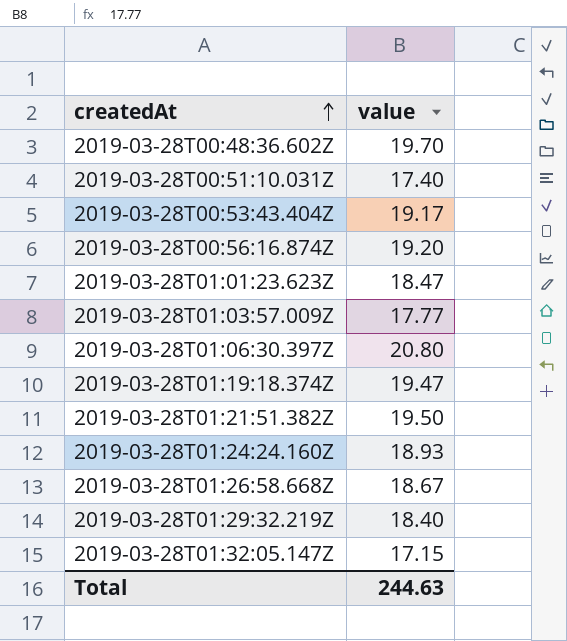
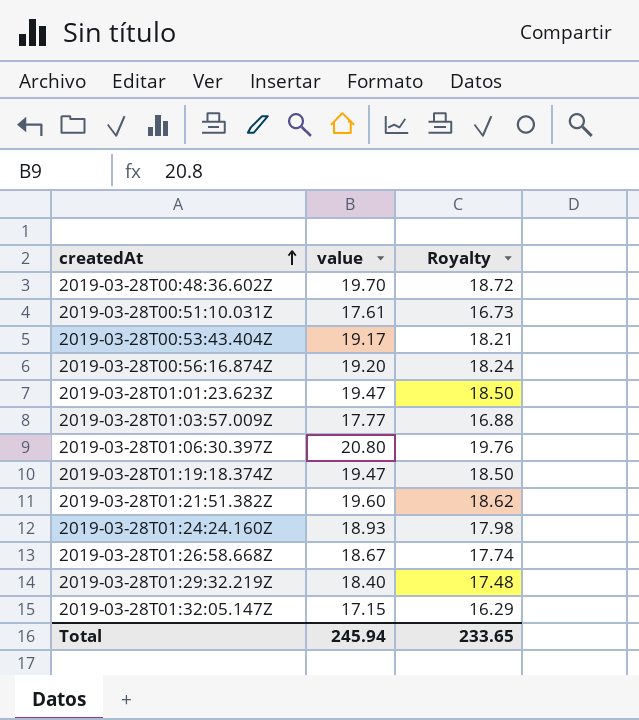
column Royalty | formula: none -> [value] * 0.95
2019-03-28T00:51:10.031Z | value: 17.40 -> 17.61
2019-03-28T01:01:23.623Z | value: 18.47 -> 19.47
2019-03-28T01:21:51.382Z | value: 19.50 -> 19.60
Total | value: 244.63 -> 245.94

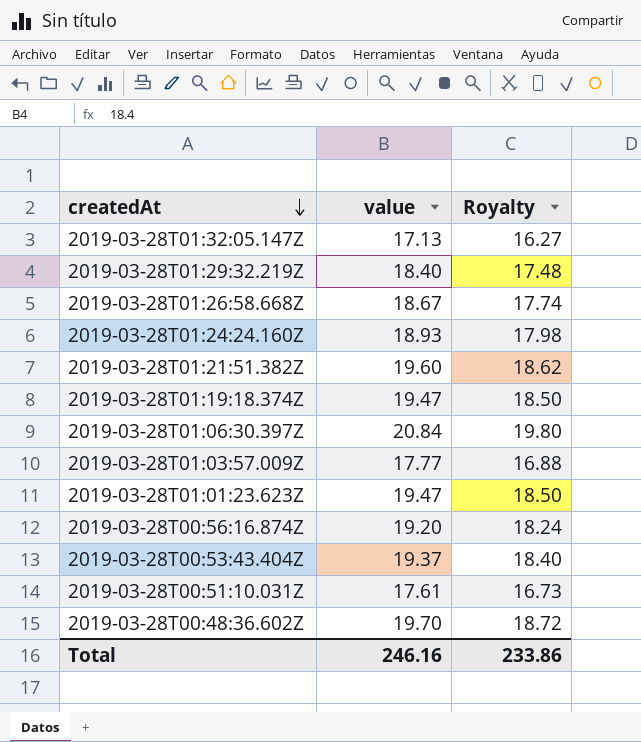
row order: createdAt ascending -> createdAt descending
2019-03-28T01:32:05.147Z | value: 17.15 -> 17.13
2019-03-28T01:32:05.147Z | Royalty: 16.29 -> 16.27
2019-03-28T01:06:30.397Z | value: 20.80 -> 20.84
2019-03-28T01:06:30.397Z | Royalty: 19.76 -> 19.80
2019-03-28T00:53:43.404Z | value: 19.17 -> 19.37
2019-03-28T00:53:43.404Z | Royalty: 18.21 -> 18.40
Total | value: 245.94 -> 246.16
Total | Royalty: 233.65 -> 233.86

